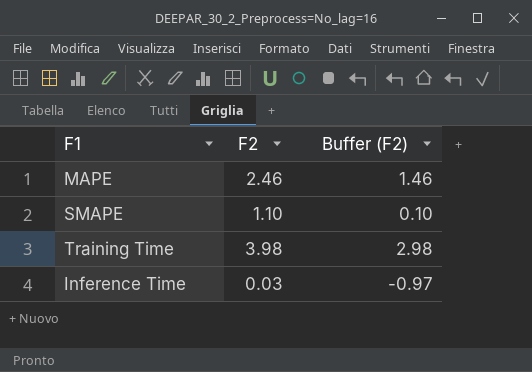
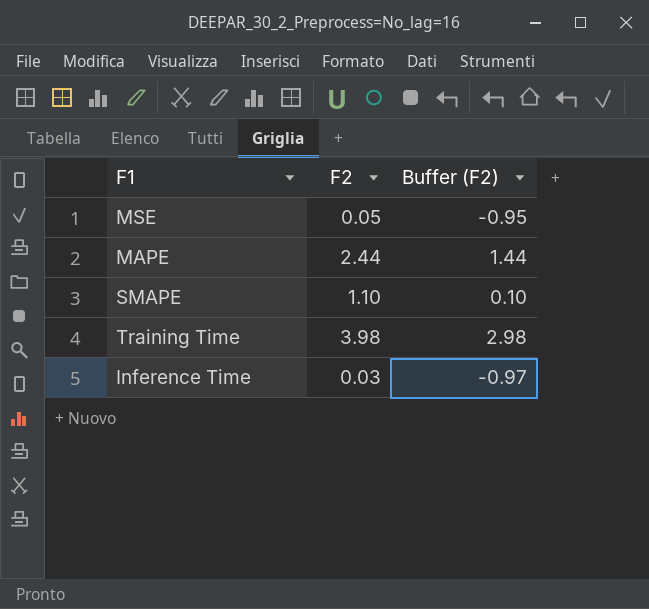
row MSE: none -> 0.05 | -0.95
MAPE | F2: 2.46 -> 2.44
MAPE | Buffer (F2): 1.46 -> 1.44

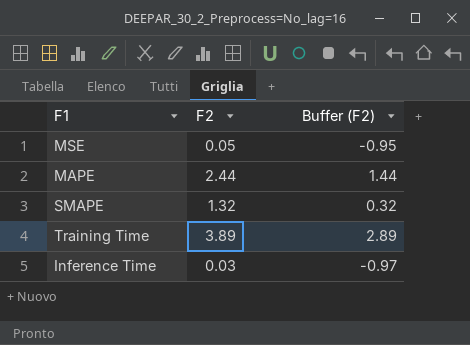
SMAPE | F2: 1.10 -> 1.32
SMAPE | Buffer (F2): 0.10 -> 0.32
Training Time | F2: 3.98 -> 3.89
Training Time | Buffer (F2): 2.98 -> 2.89

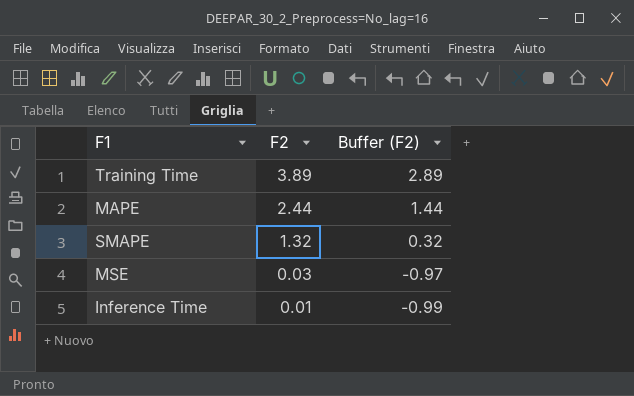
row order: none -> F2 descending
MSE | F2: 0.05 -> 0.03
MSE | Buffer (F2): -0.95 -> -0.97
Inference Time | F2: 0.03 -> 0.01
Inference Time | Buffer (F2): -0.97 -> -0.99

